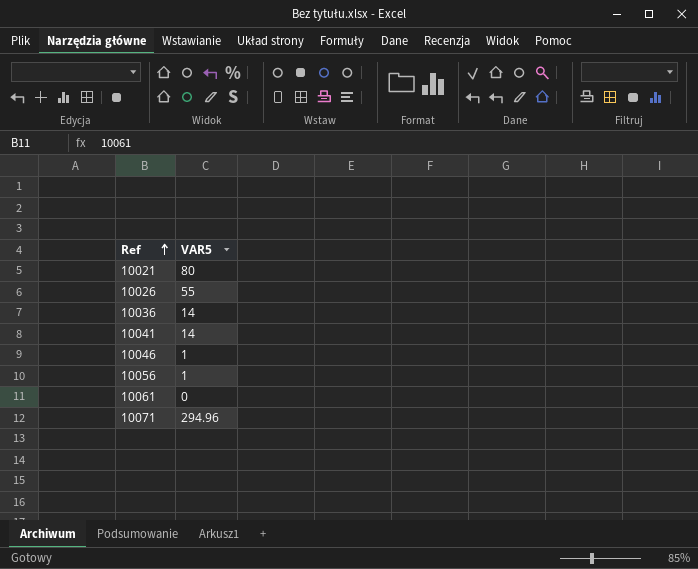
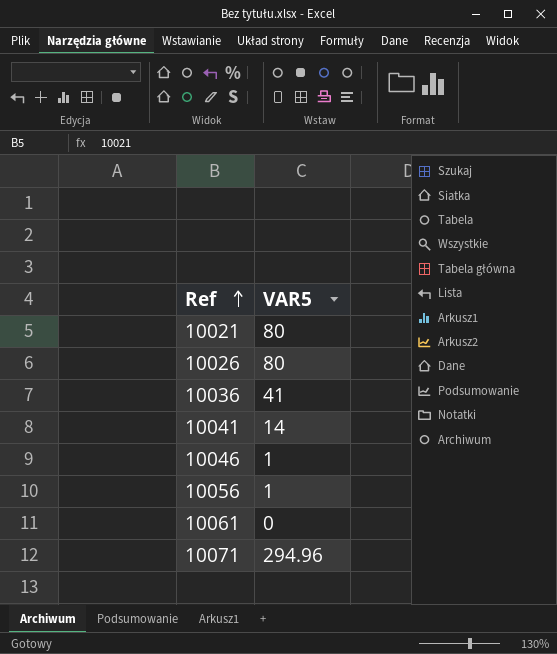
10026 | VAR5: 55 -> 80
10036 | VAR5: 14 -> 41

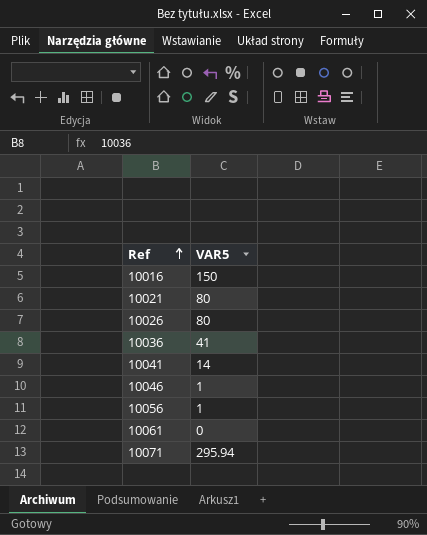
row 10016: none -> 150
10071 | VAR5: 294.96 -> 295.94

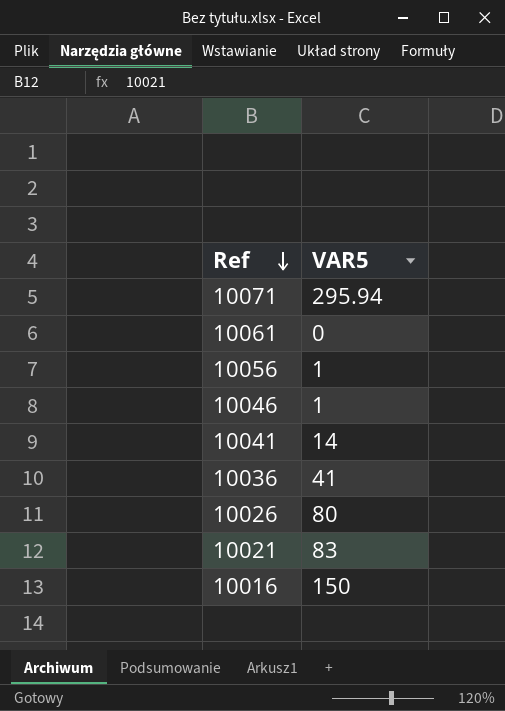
row order: Ref ascending -> Ref descending
10021 | VAR5: 80 -> 83

